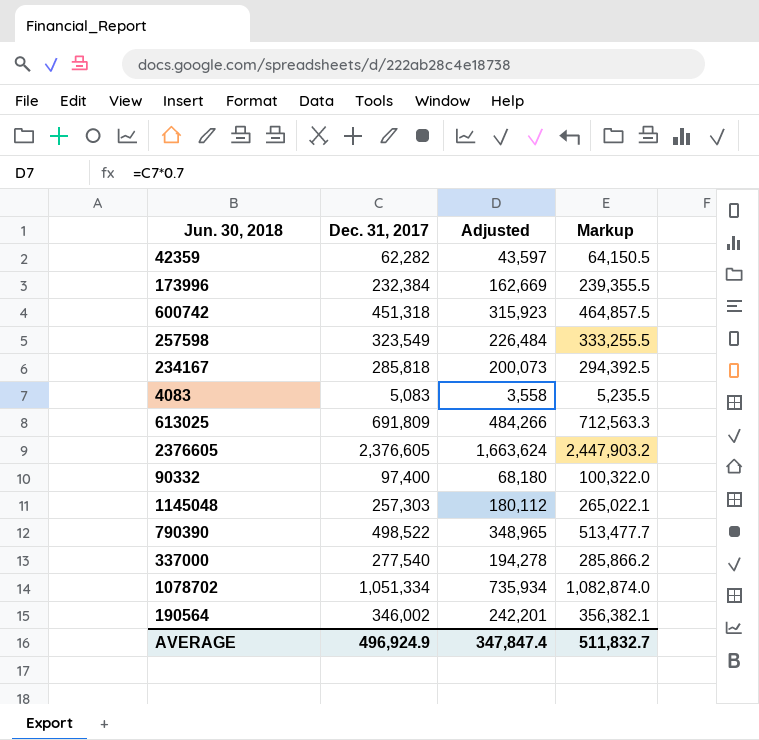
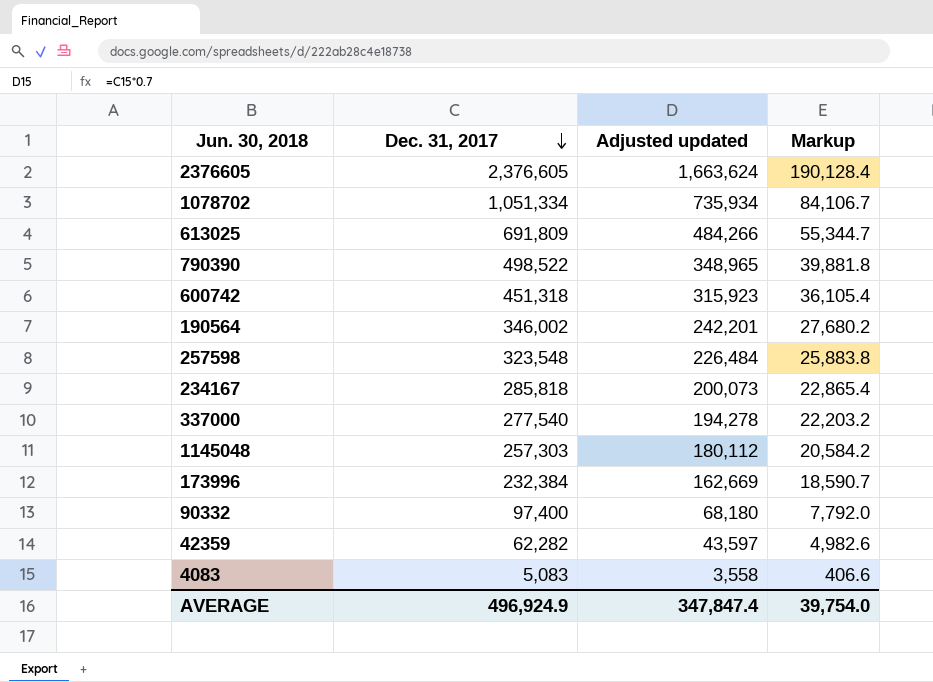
row order: none -> Dec. 31, 2017 descending
column name: Adjusted -> Adjusted updated
column Markup | formula: [Dec. 31, 2017] * 1.03 -> [Dec. 31, 2017] * 0.08
257598 | Dec. 31, 2017: 323,549 -> 323,548
AVERAGE | Markup: 511,832.7 -> 39,754.0

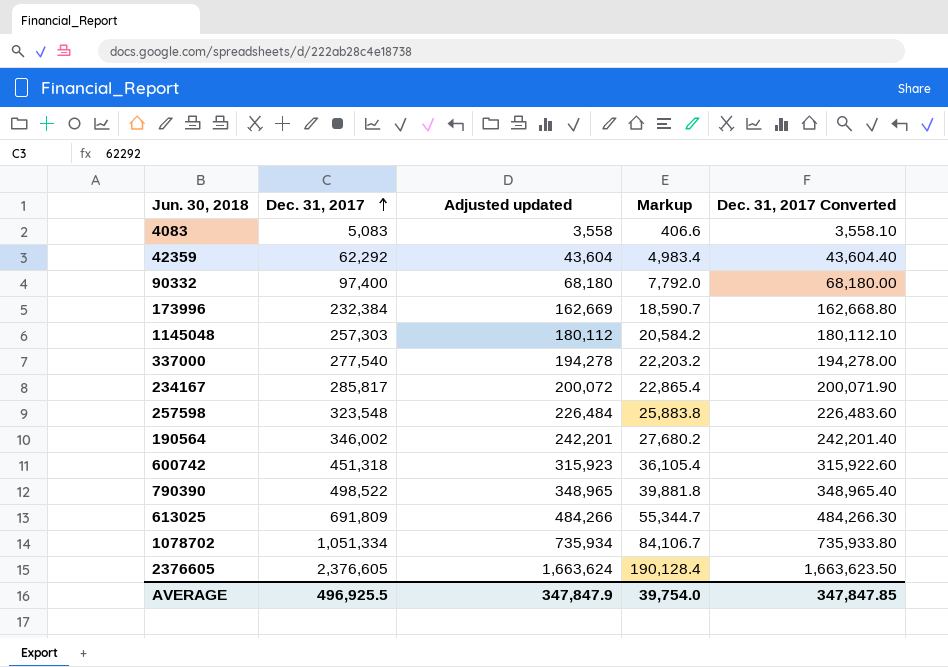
row order: Dec. 31, 2017 descending -> Dec. 31, 2017 ascending
column Dec. 31, 2017 Converted | formula: none -> [Dec. 31, 2017] * 0.7
42359 | Dec. 31, 2017: 62,282 -> 62,292
42359 | Adjusted updated: 43,597 -> 43,604
42359 | Markup: 4,982.6 -> 4,983.4
234167 | Dec. 31, 2017: 285,818 -> 285,817
234167 | Adjusted updated: 200,073 -> 200,072
AVERAGE | Dec. 31, 2017: 496,924.9 -> 496,925.5
AVERAGE | Adjusted updated: 347,847.4 -> 347,847.9

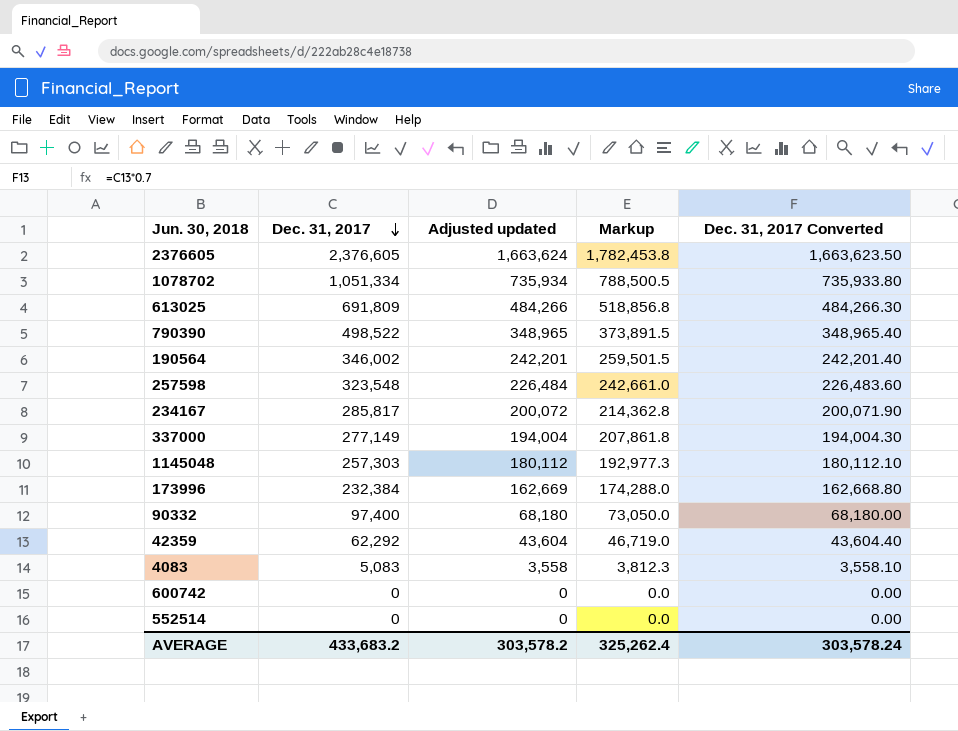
row order: Dec. 31, 2017 ascending -> Dec. 31, 2017 descending
column Markup | formula: [Dec. 31, 2017] * 0.08 -> [Dec. 31, 2017] * 0.75
337000 | Dec. 31, 2017: 277,540 -> 277,149
337000 | Adjusted updated: 194,278 -> 194,004
337000 | Dec. 31, 2017 Converted: 194,278.00 -> 194,004.30
600742 | Dec. 31, 2017: 451,318 -> 0
600742 | Adjusted updated: 315,923 -> 0
600742 | Dec. 31, 2017 Converted: 315,922.60 -> 0.00
row 552514: none -> 0 | 0 | 0.0 | 0.00
AVERAGE | Dec. 31, 2017: 496,925.5 -> 433,683.2
AVERAGE | Adjusted updated: 347,847.9 -> 303,578.2
AVERAGE | Markup: 39,754.0 -> 325,262.4
AVERAGE | Dec. 31, 2017 Converted: 347,847.85 -> 303,578.24

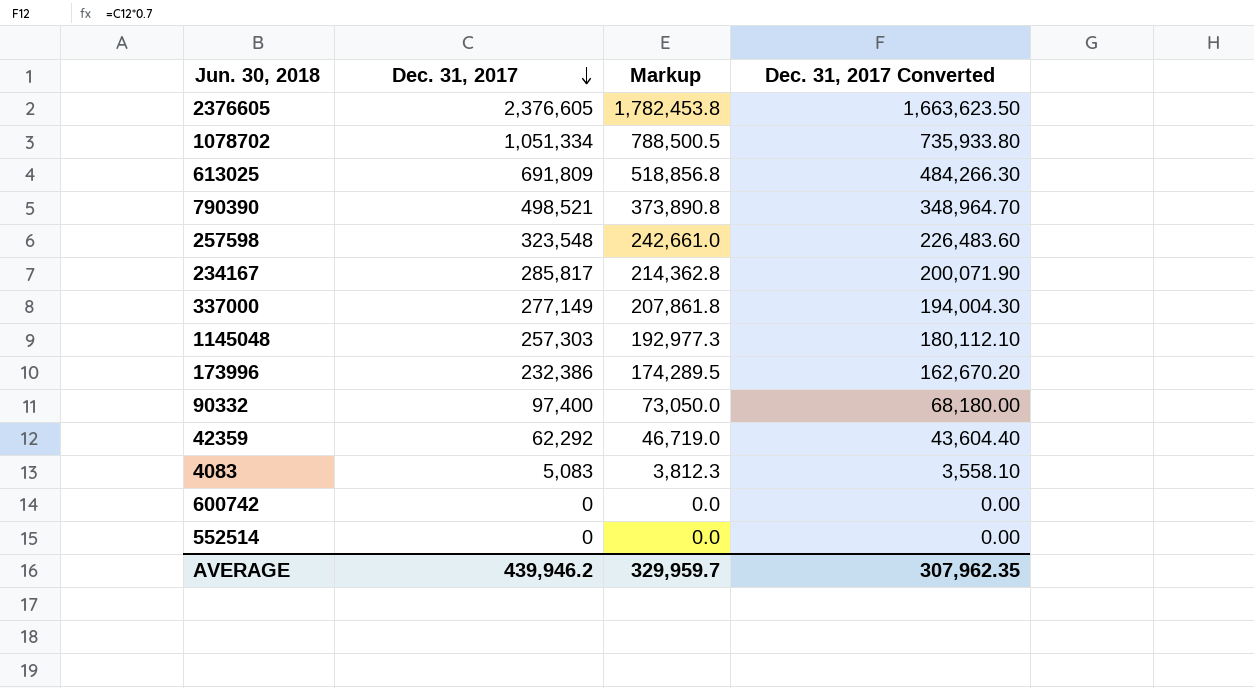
column Adjusted updated | formula: [Dec. 31, 2017] * 0.7 -> none
row 190564: 346,002 | 242,201 | 259,501.5 | 242,201.40 -> none
790390 | Dec. 31, 2017: 498,522 -> 498,521
790390 | Markup: 373,891.5 -> 373,890.8
790390 | Dec. 31, 2017 Converted: 348,965.40 -> 348,964.70
173996 | Dec. 31, 2017: 232,384 -> 232,386
173996 | Markup: 174,288.0 -> 174,289.5
173996 | Dec. 31, 2017 Converted: 162,668.80 -> 162,670.20
AVERAGE | Dec. 31, 2017: 433,683.2 -> 439,946.2
AVERAGE | Markup: 325,262.4 -> 329,959.7
AVERAGE | Dec. 31, 2017 Converted: 303,578.24 -> 307,962.35

